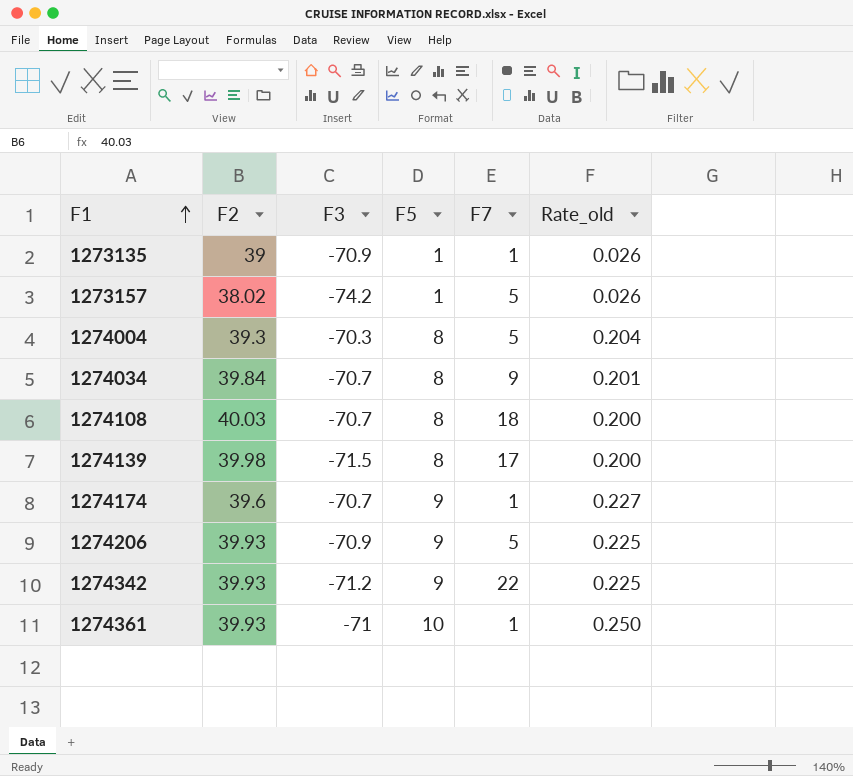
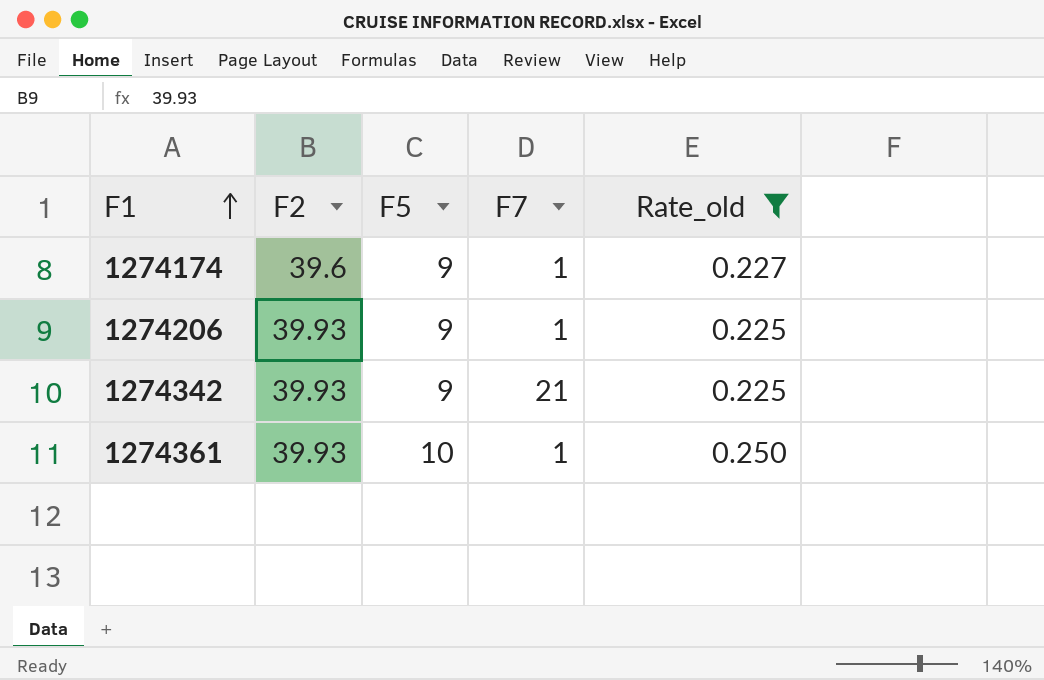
filter: none -> Rate_old >= 0.225
column F3 | position: 3 -> none
1274206 | F7: 5 -> 1
1274342 | F7: 22 -> 21

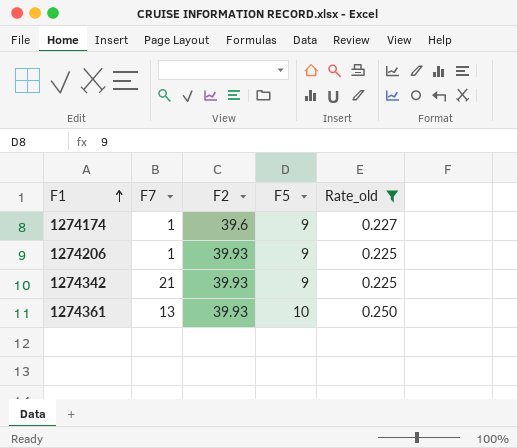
column F7 | position: 4 -> 2
1274361 | F7: 1 -> 13

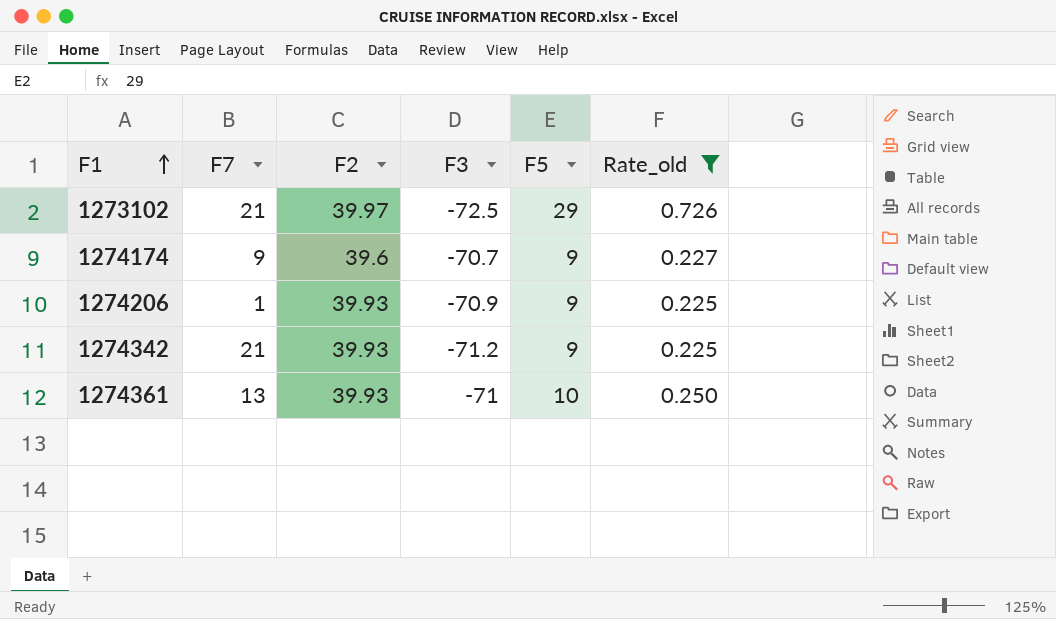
column F3 | position: none -> 4
row 1273102: none -> 21 | 39.97 | -72.5 | 29 | 0.726
1274174 | F7: 1 -> 9

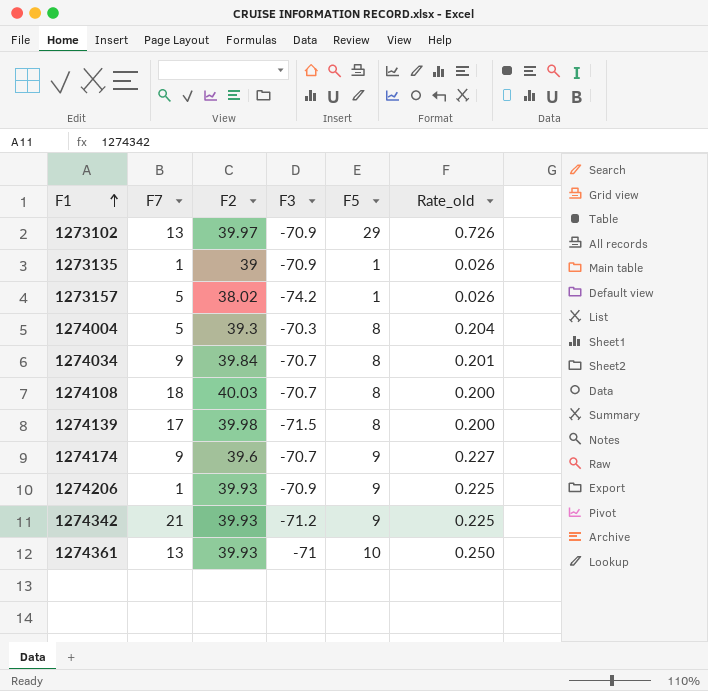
filter: Rate_old >= 0.225 -> none
1273102 | F7: 21 -> 13
1273102 | F3: -72.5 -> -70.9

